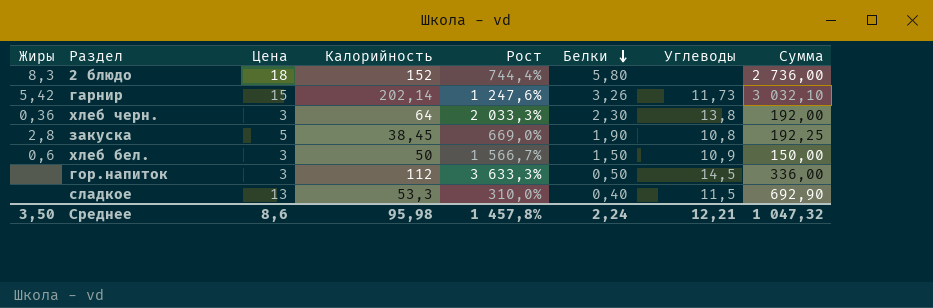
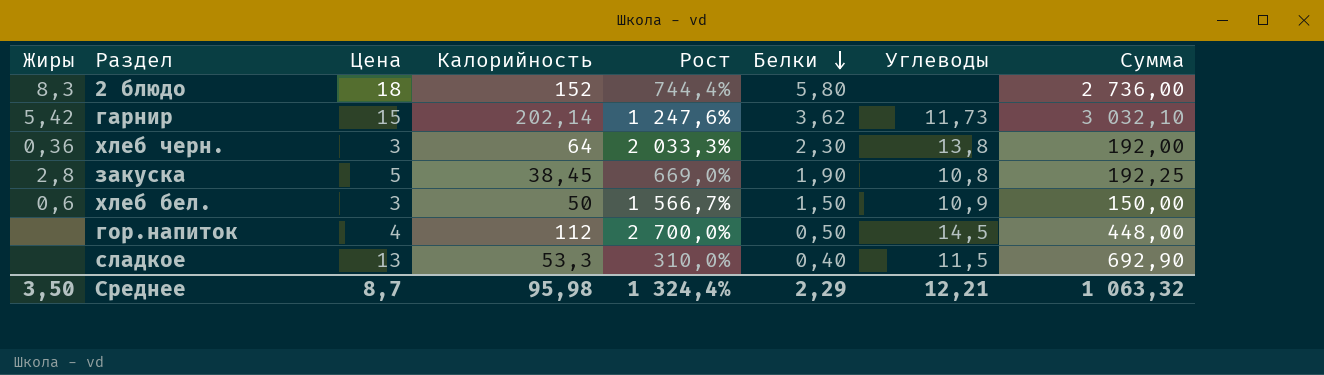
гарнир | Белки: 3,26 -> 3,62
гор.напиток | Цена: 3 -> 4
гор.напиток | Рост: 3 633,3% -> 2 700,0%
гор.напиток | Сумма: 336,00 -> 448,00
Среднее | Цена: 8,6 -> 8,7
Среднее | Рост: 1 457,8% -> 1 324,4%
Среднее | Белки: 2,24 -> 2,29
Среднее | Сумма: 1 047,32 -> 1 063,32

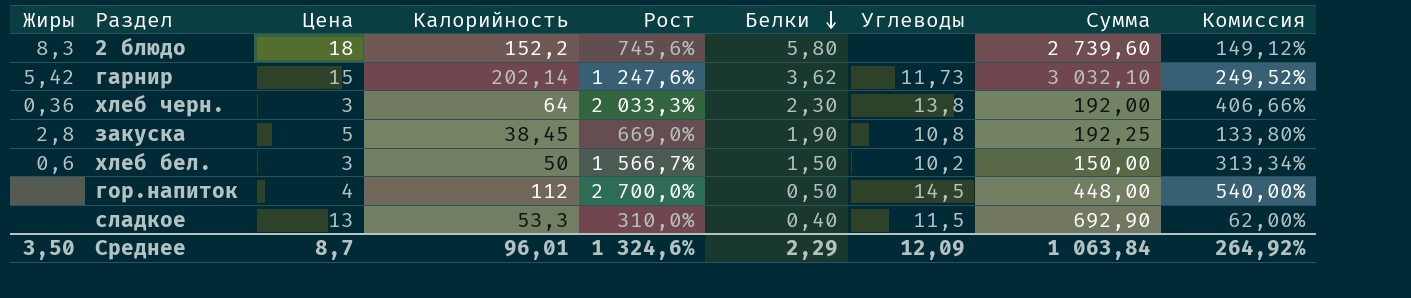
column Комиссия | formula: none -> [Рост] * 0,2
2 блюдо | Калорийность: 152 -> 152,2
2 блюдо | Рост: 744,4% -> 745,6%
2 блюдо | Сумма: 2 736,00 -> 2 739,60
хлеб бел. | Углеводы: 10,9 -> 10,2
Среднее | Калорийность: 95,98 -> 96,01
Среднее | Рост: 1 324,4% -> 1 324,6%
Среднее | Углеводы: 12,21 -> 12,09
Среднее | Сумма: 1 063,32 -> 1 063,84

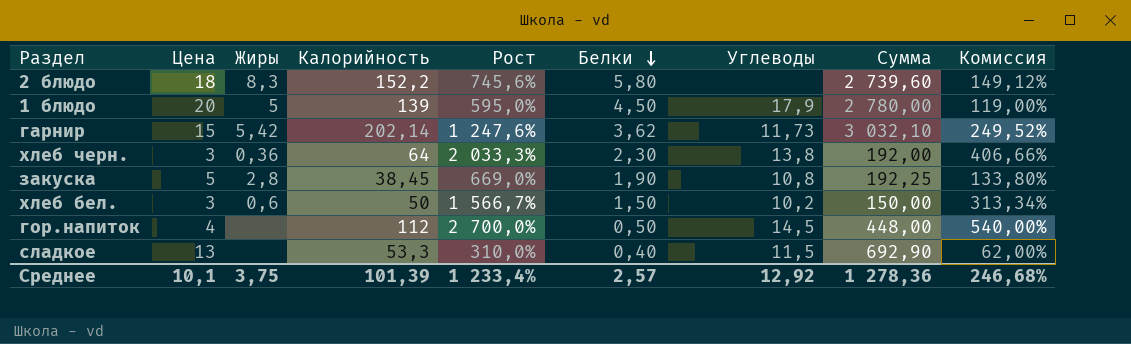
column Жиры | position: 1 -> 3
row 1 блюдо: none -> 20 | 5 | 139 | 595,0% | 4,50 | 17,9 | 2 780,00 | 119,00%
Среднее | Цена: 8,7 -> 10,1
Среднее | Жиры: 3,50 -> 3,75
Среднее | Калорийность: 96,01 -> 101,39
Среднее | Рост: 1 324,6% -> 1 233,4%
Среднее | Белки: 2,29 -> 2,57
Среднее | Углеводы: 12,09 -> 12,92
Среднее | Сумма: 1 063,84 -> 1 278,36
Среднее | Комиссия: 264,92% -> 246,68%

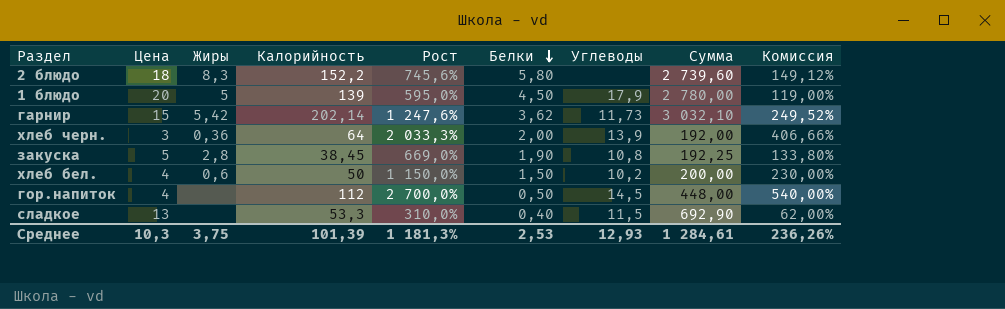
хлеб черн. | Белки: 2,30 -> 2,00
хлеб черн. | Углеводы: 13,8 -> 13,9
хлеб бел. | Цена: 3 -> 4
хлеб бел. | Рост: 1 566,7% -> 1 150,0%
хлеб бел. | Сумма: 150,00 -> 200,00
хлеб бел. | Комиссия: 313,34% -> 230,00%
Среднее | Цена: 10,1 -> 10,3
Среднее | Рост: 1 233,4% -> 1 181,3%
Среднее | Белки: 2,57 -> 2,53
Среднее | Углеводы: 12,92 -> 12,93
Среднее | Сумма: 1 278,36 -> 1 284,61
Среднее | Комиссия: 246,68% -> 236,26%

